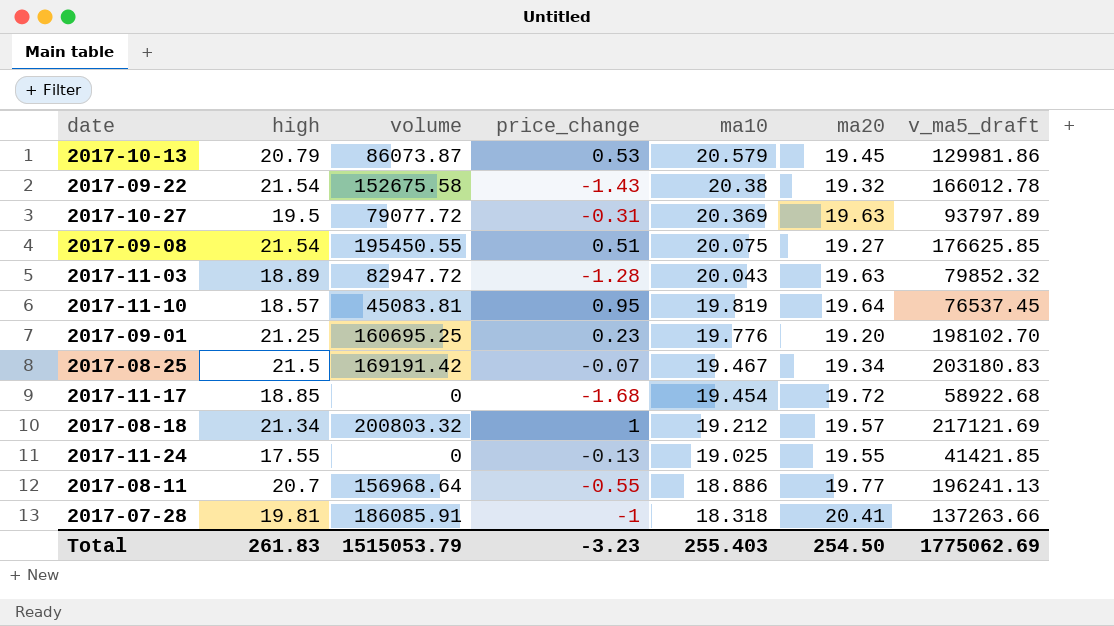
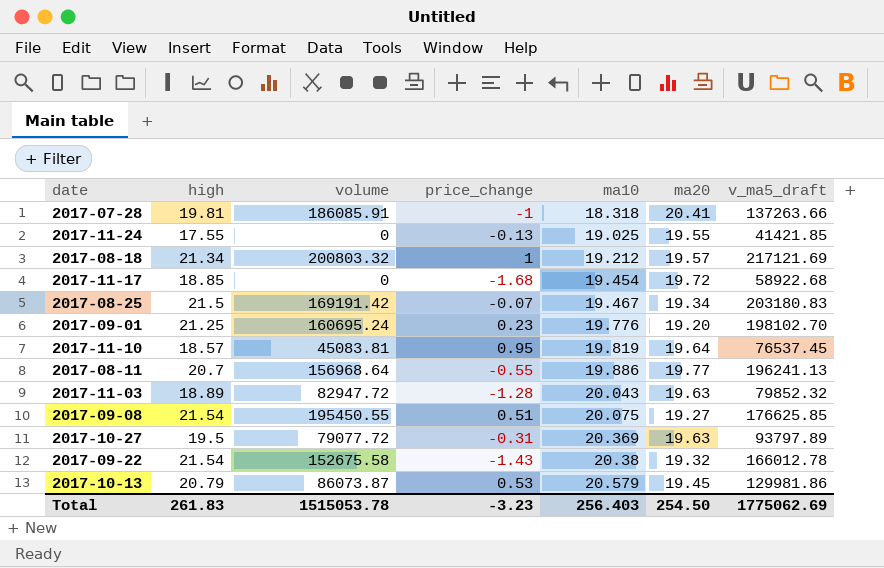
row order: ma10 descending -> ma10 ascending
2017-09-01 | volume: 160695.25 -> 160695.24
2017-08-11 | ma10: 18.886 -> 19.886
Total | volume: 1515053.79 -> 1515053.78
Total | ma10: 255.403 -> 256.403

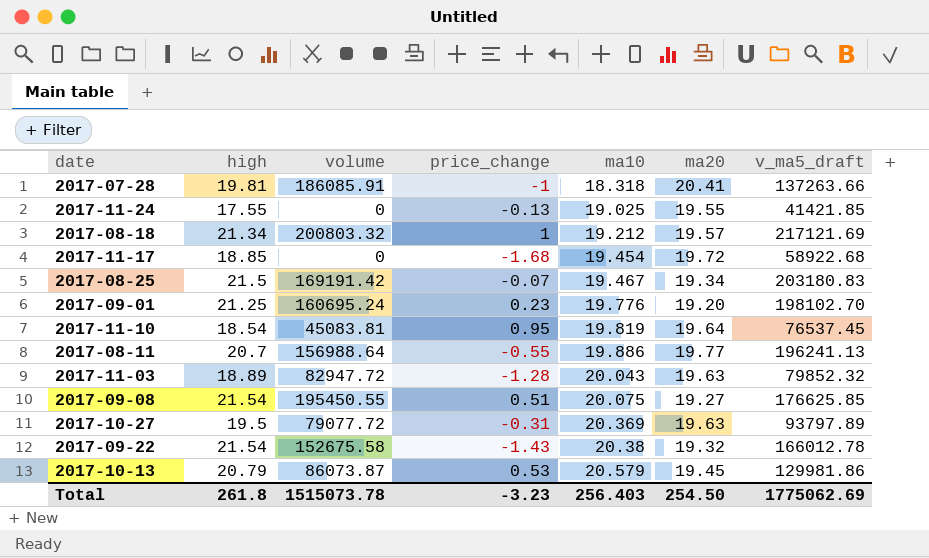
2017-11-10 | high: 18.57 -> 18.54
2017-08-11 | volume: 156968.64 -> 156988.64
Total | high: 261.83 -> 261.8
Total | volume: 1515053.78 -> 1515073.78

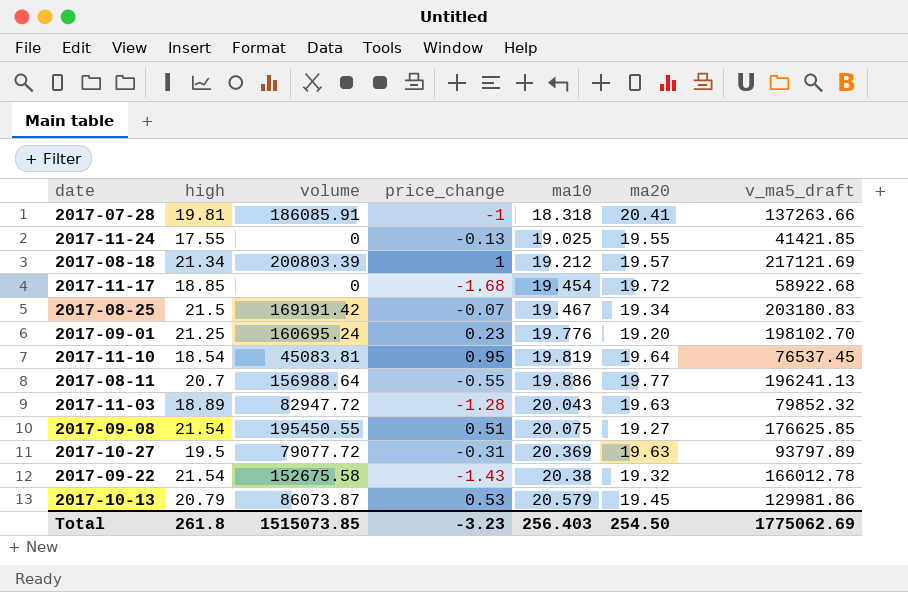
2017-08-18 | volume: 200803.32 -> 200803.39
Total | volume: 1515073.78 -> 1515073.85

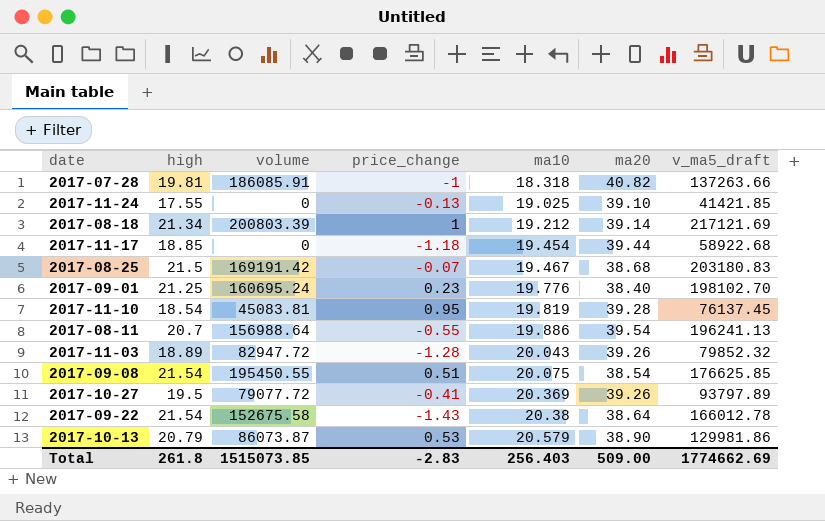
2017-07-28 | ma20: 20.41 -> 40.82
2017-11-24 | ma20: 19.55 -> 39.10
2017-08-18 | ma20: 19.57 -> 39.14
2017-11-17 | price_change: -1.68 -> -1.18
2017-11-17 | ma20: 19.72 -> 39.44
2017-08-25 | ma20: 19.34 -> 38.68
2017-09-01 | ma20: 19.20 -> 38.40
2017-11-10 | ma20: 19.64 -> 39.28
2017-11-10 | v_ma5_draft: 76537.45 -> 76137.45
2017-08-11 | ma20: 19.77 -> 39.54
2017-11-03 | ma20: 19.63 -> 39.26
2017-09-08 | ma20: 19.27 -> 38.54
2017-10-27 | price_change: -0.31 -> -0.41
2017-10-27 | ma20: 19.63 -> 39.26
2017-09-22 | ma20: 19.32 -> 38.64
2017-10-13 | ma20: 19.45 -> 38.90
Total | price_change: -3.23 -> -2.83
Total | ma20: 254.50 -> 509.00
Total | v_ma5_draft: 1775062.69 -> 1774662.69

